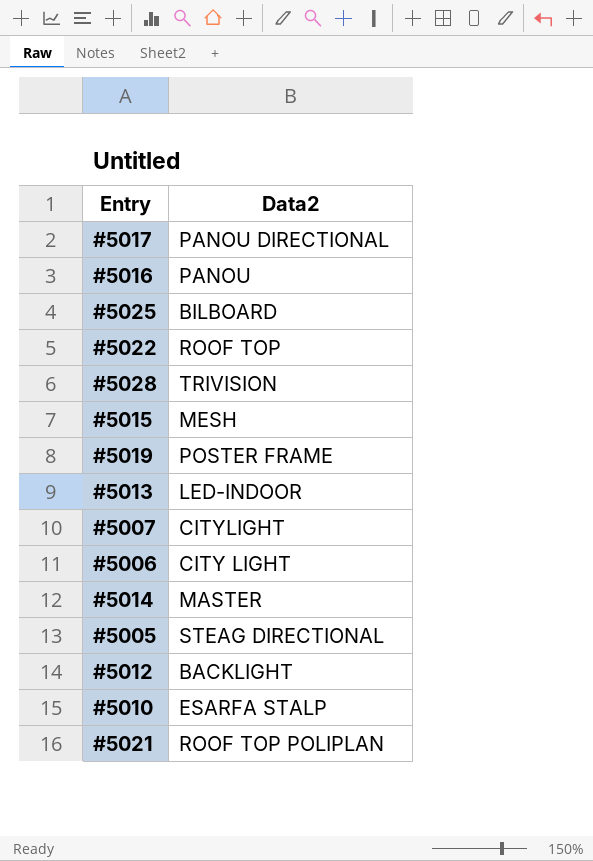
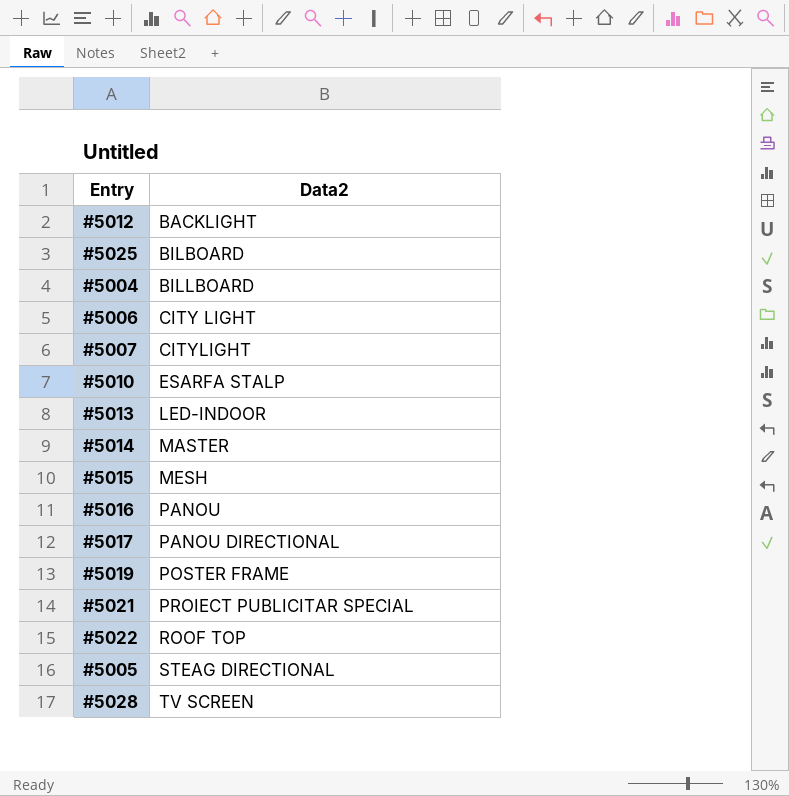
row order: none -> Data2 ascending
row #5004: none -> BILLBOARD
#5021 | Data2: ROOF TOP POLIPLAN -> PROIECT PUBLICITAR SPECIAL
#5028 | Data2: TRIVISION -> TV SCREEN

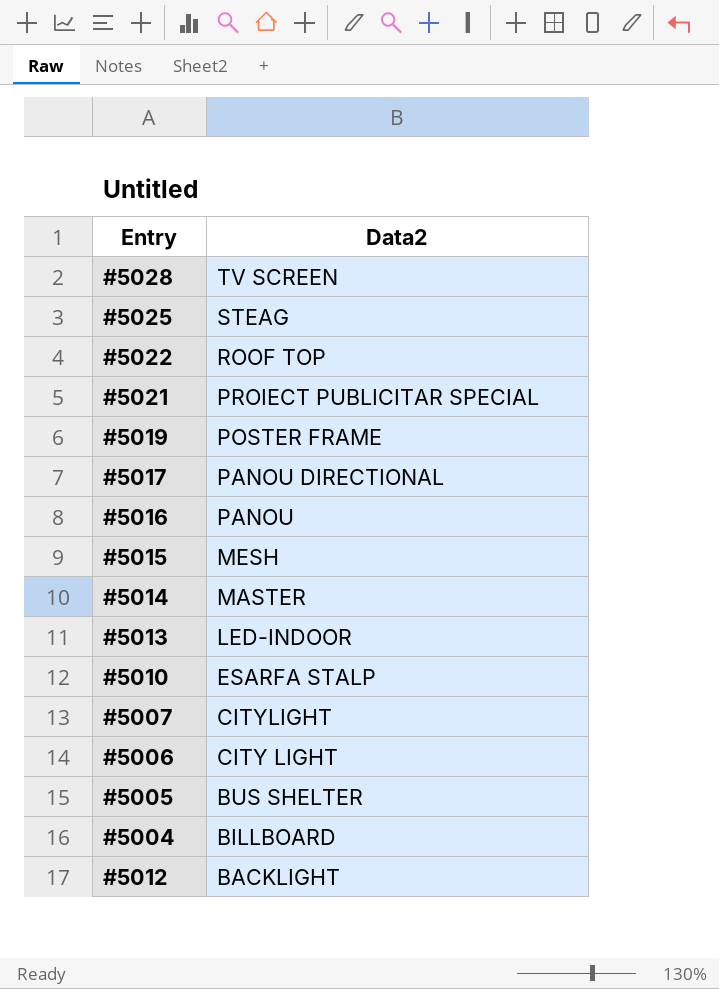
row order: Data2 ascending -> Data2 descending
#5025 | Data2: BILBOARD -> STEAG
#5005 | Data2: STEAG DIRECTIONAL -> BUS SHELTER

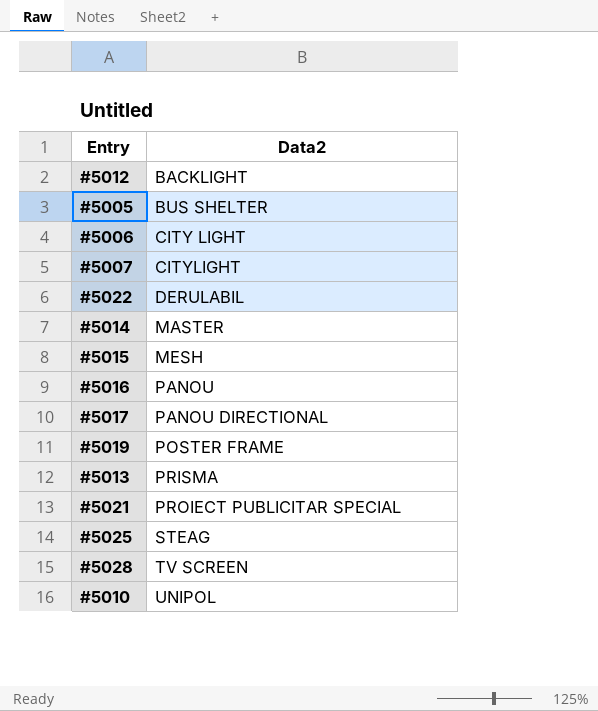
row order: Data2 descending -> Data2 ascending
row #5004: BILLBOARD -> none
#5022 | Data2: ROOF TOP -> DERULABIL
#5013 | Data2: LED-INDOOR -> PRISMA
#5010 | Data2: ESARFA STALP -> UNIPOL

